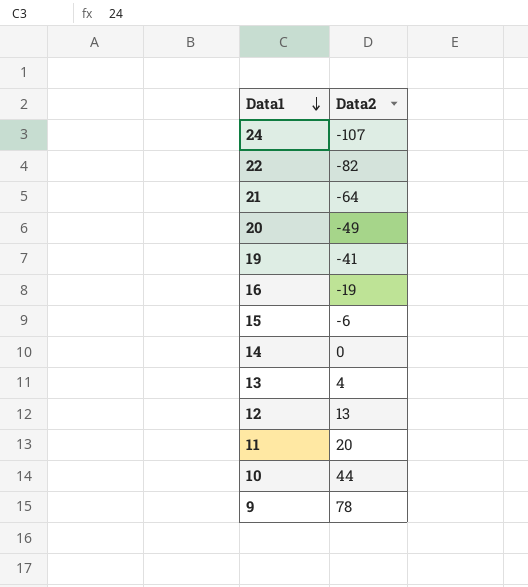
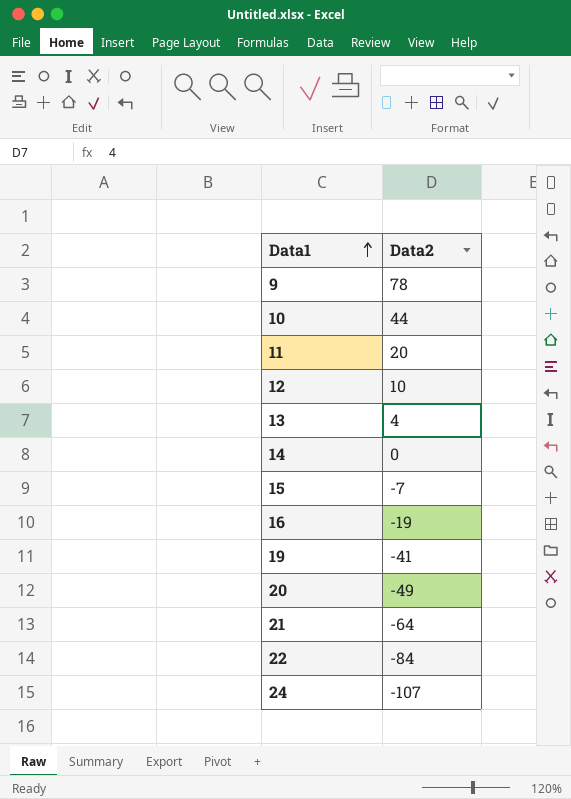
row order: Data1 descending -> Data1 ascending
12 | Data2: 13 -> 10
15 | Data2: -6 -> -7
22 | Data2: -82 -> -84

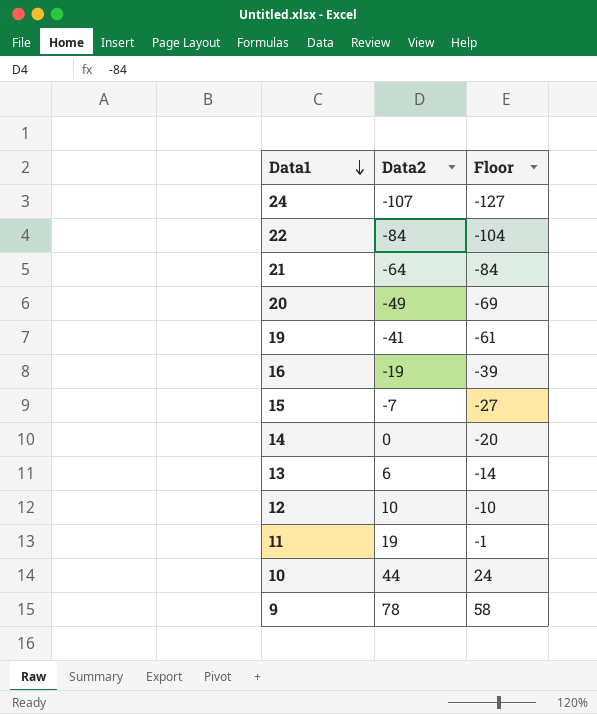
row order: Data1 ascending -> Data1 descending
column Floor | formula: none -> [Data2] - 20
13 | Data2: 4 -> 6
11 | Data2: 20 -> 19

